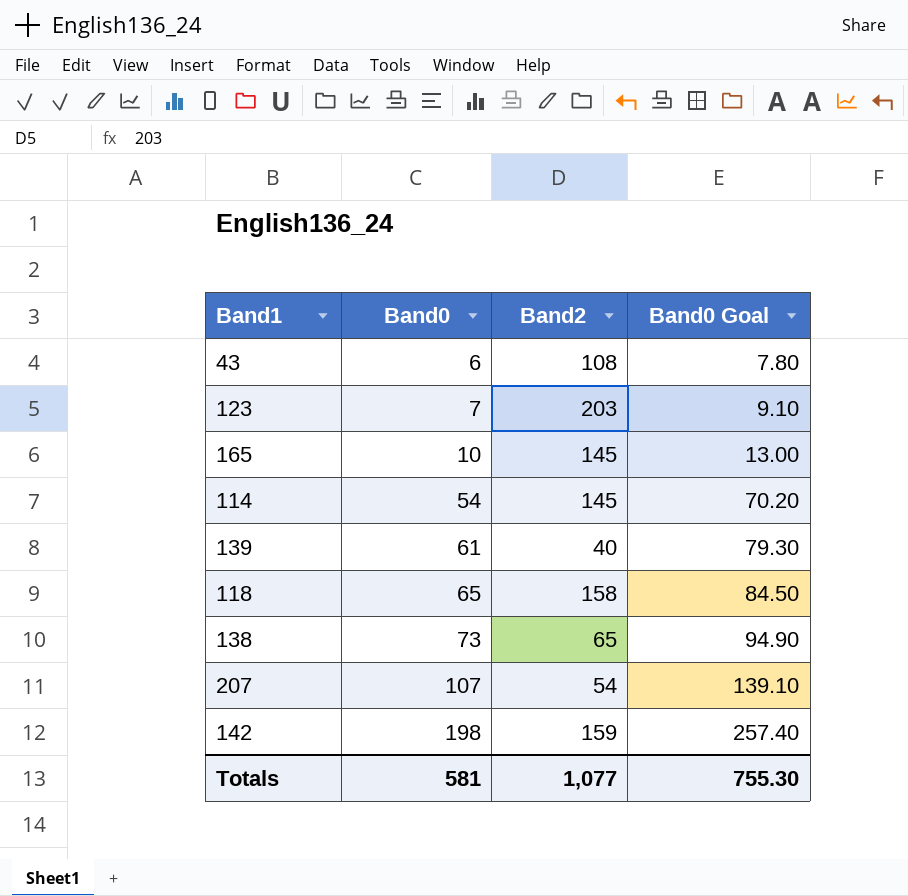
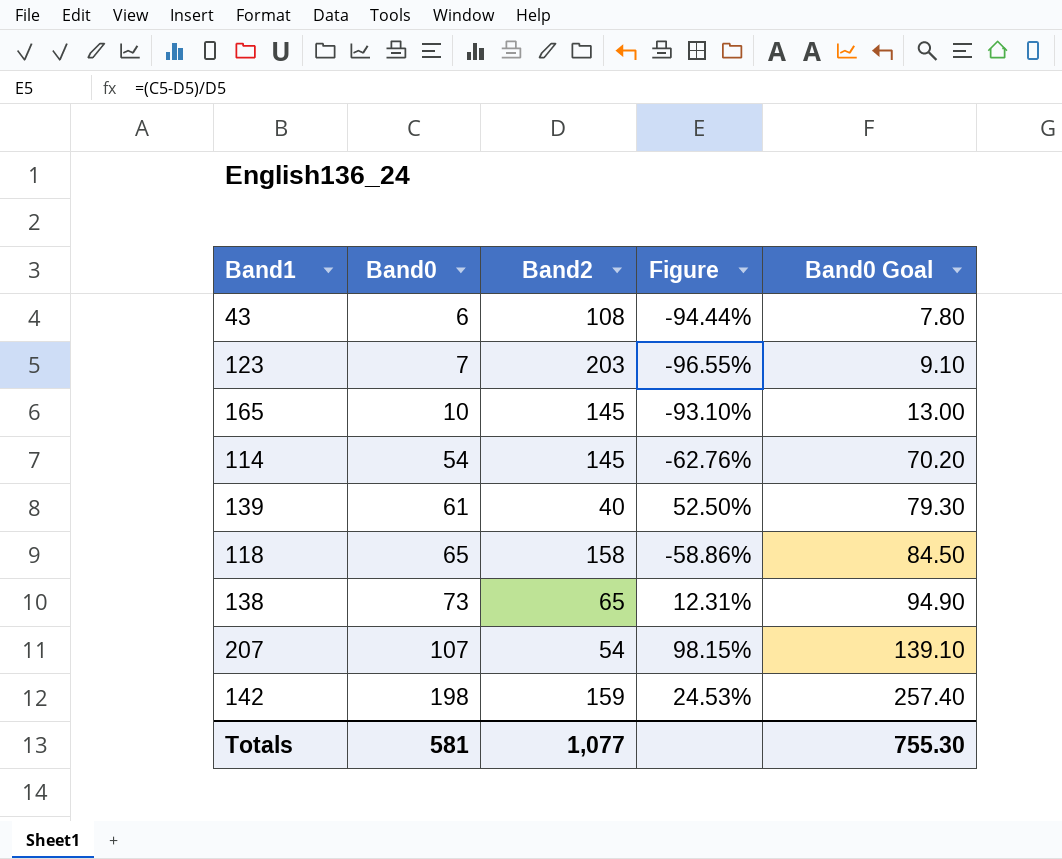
column Figure | formula: none -> ([Band0] - [Band2]) / [Band2]

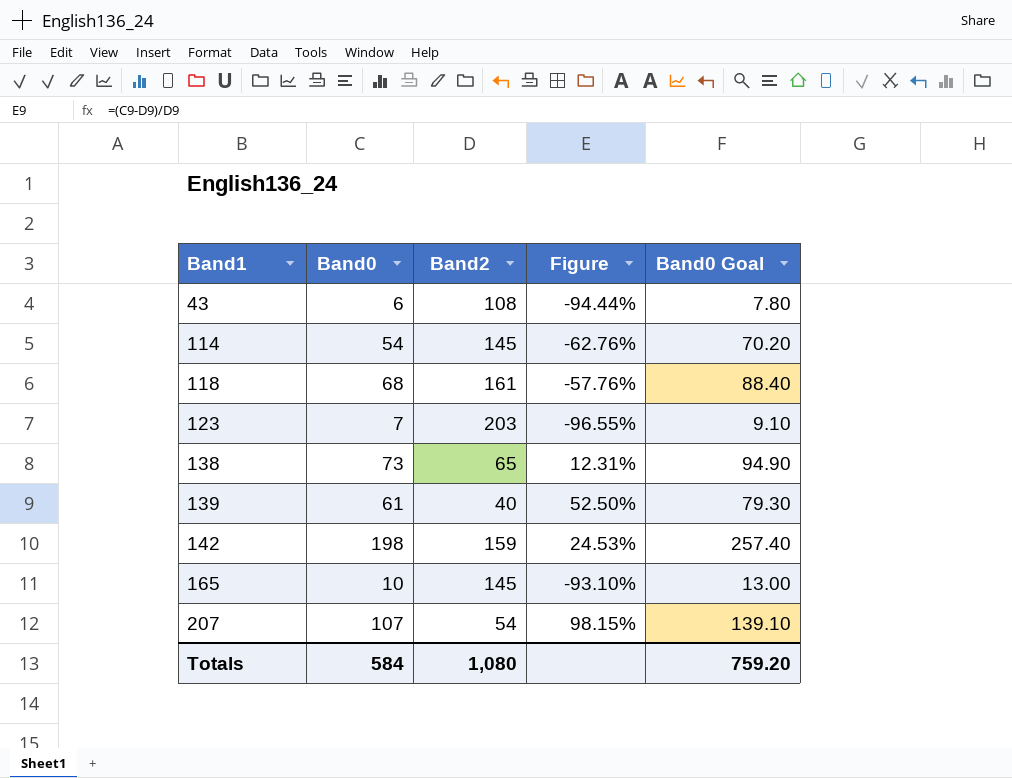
row order: Band0 ascending -> Band1 ascending
118 | Band0: 65 -> 68
118 | Band2: 158 -> 161
118 | Figure: -58.86% -> -57.76%
118 | Band0 Goal: 84.50 -> 88.40
Totals | Band0: 581 -> 584
Totals | Band2: 1,077 -> 1,080
Totals | Band0 Goal: 755.30 -> 759.20

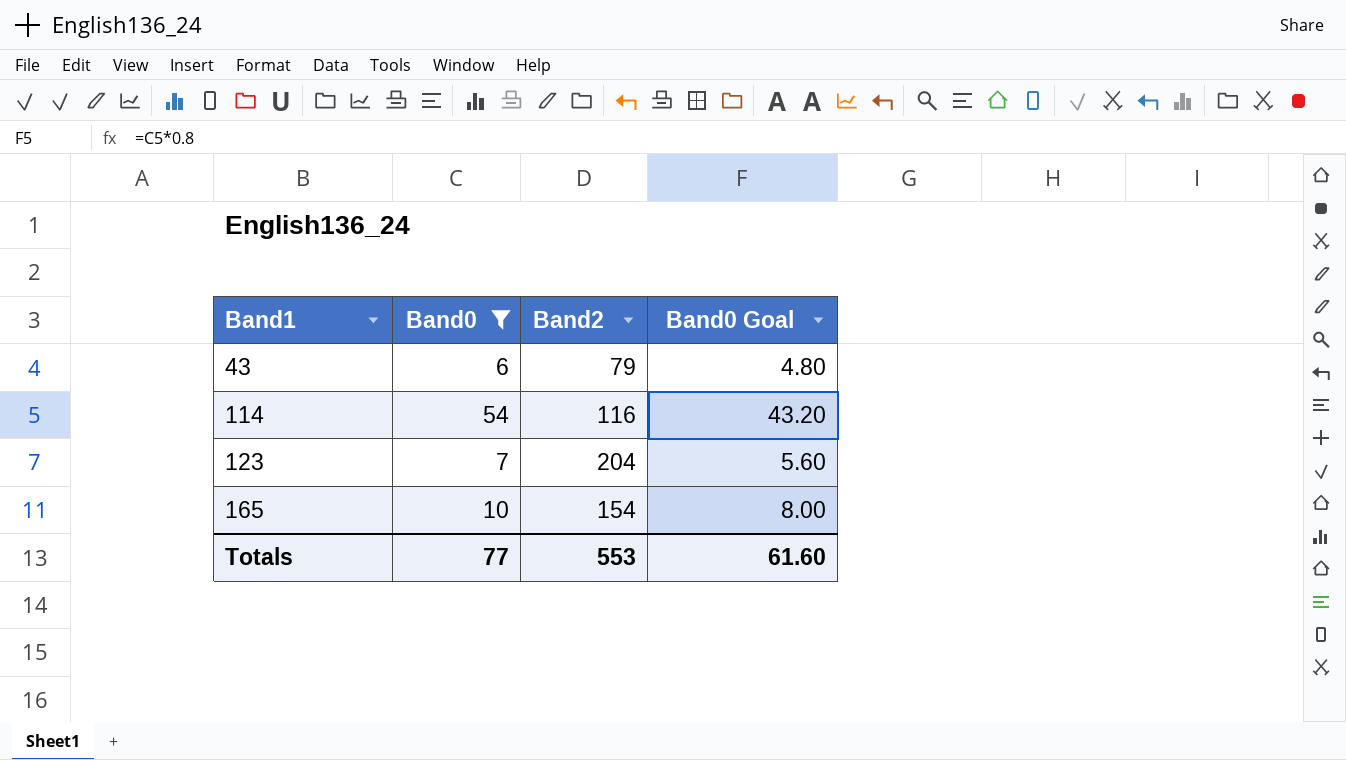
filter: none -> Band0 <= 54
column Figure | formula: ([Band0] - [Band2]) / [Band2] -> none
column Band0 Goal | formula: [Band0] * 1.3 -> [Band0] * 0.8
43 | Band2: 108 -> 79
114 | Band2: 145 -> 116
123 | Band2: 203 -> 204
165 | Band2: 145 -> 154
Totals | Band0: 584 -> 77
Totals | Band2: 1,080 -> 553
Totals | Band0 Goal: 759.20 -> 61.60

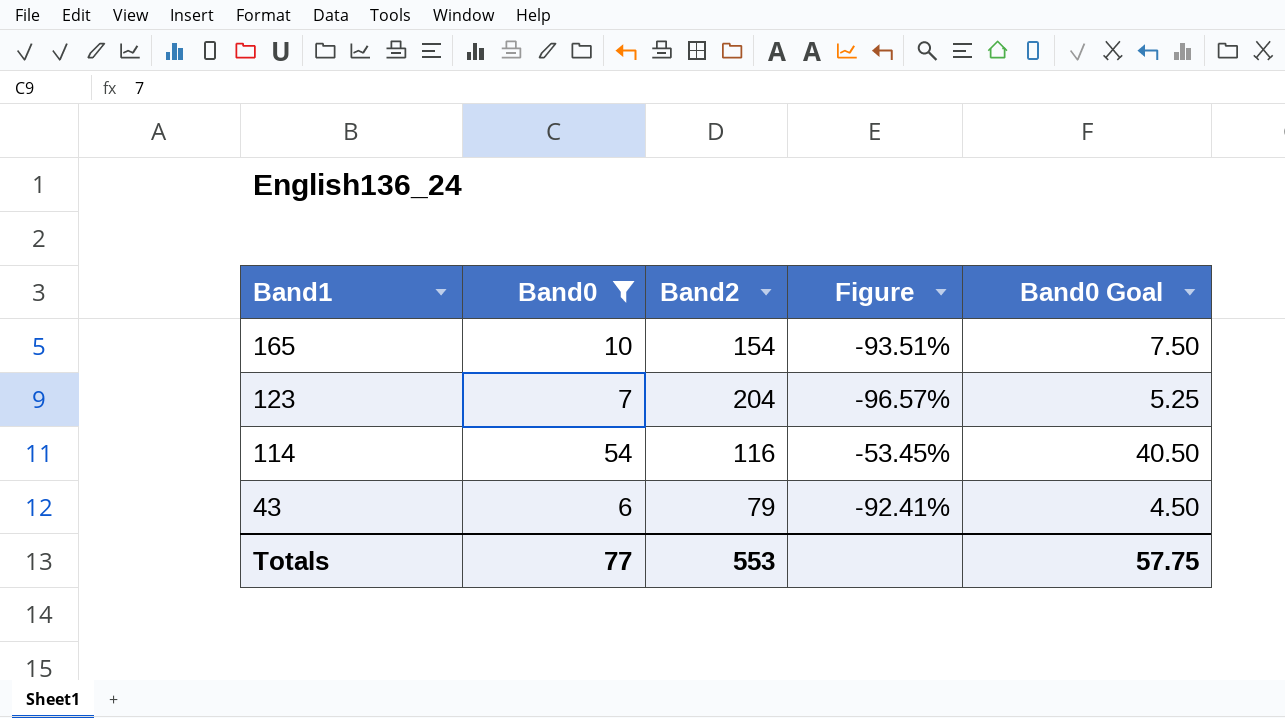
row order: Band1 ascending -> Band1 descending
column Figure | formula: none -> ([Band0] - [Band2]) / [Band2]
column Band0 Goal | formula: [Band0] * 0.8 -> [Band0] * 0.75
Totals | Band0 Goal: 61.60 -> 57.75

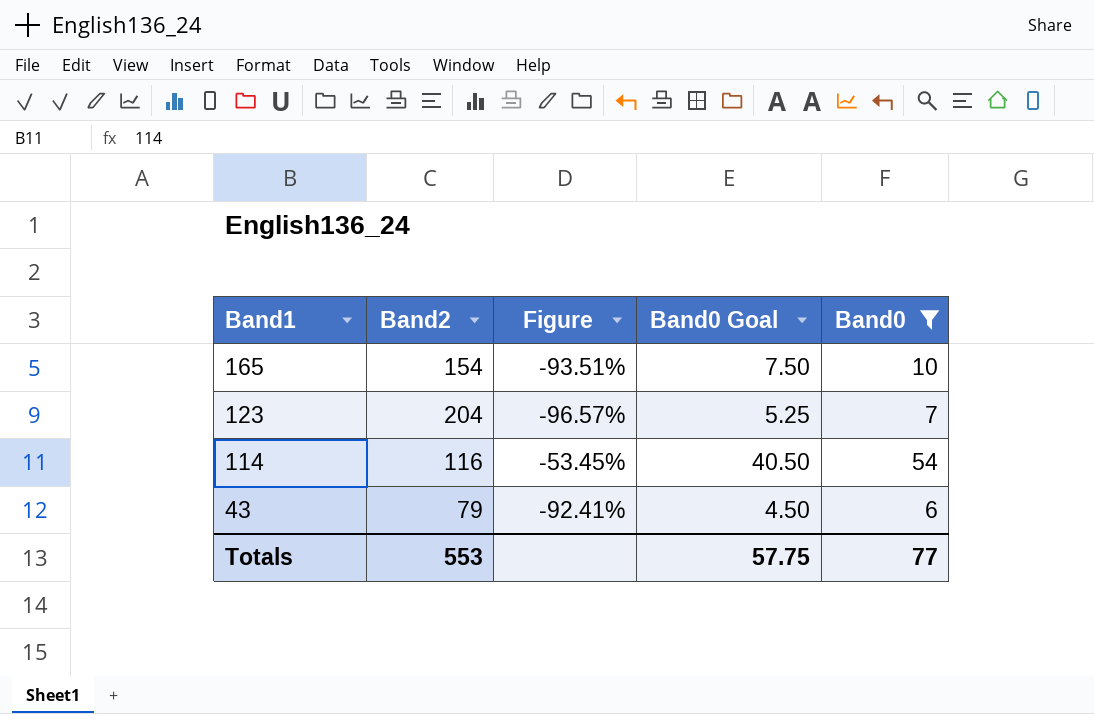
column Band0 | position: 2 -> 5

